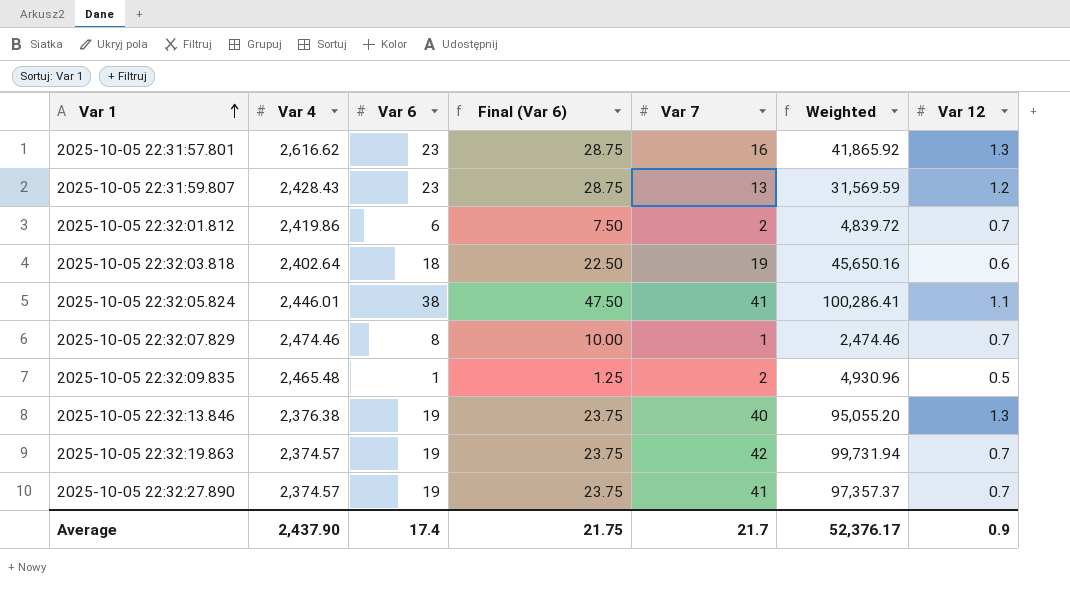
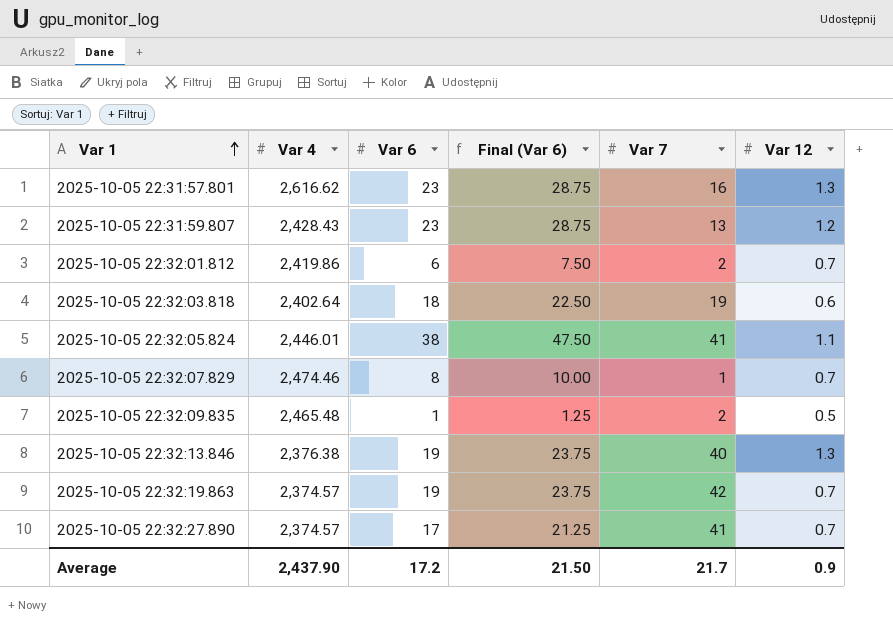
column Weighted | formula: [Var 4] * [Var 7] -> none
2025-10-05 22:32:27.890 | Var 6: 19 -> 17
2025-10-05 22:32:27.890 | Final (Var 6): 23.75 -> 21.25
Average | Var 6: 17.4 -> 17.2
Average | Final (Var 6): 21.75 -> 21.50

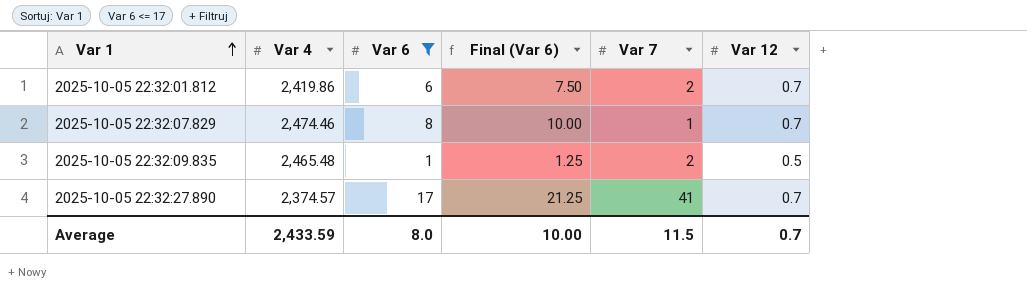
filter: none -> Var 6 <= 17
Average | Var 4: 2,437.90 -> 2,433.59
Average | Var 6: 17.2 -> 8.0
Average | Final (Var 6): 21.50 -> 10.00
Average | Var 7: 21.7 -> 11.5
Average | Var 12: 0.9 -> 0.7

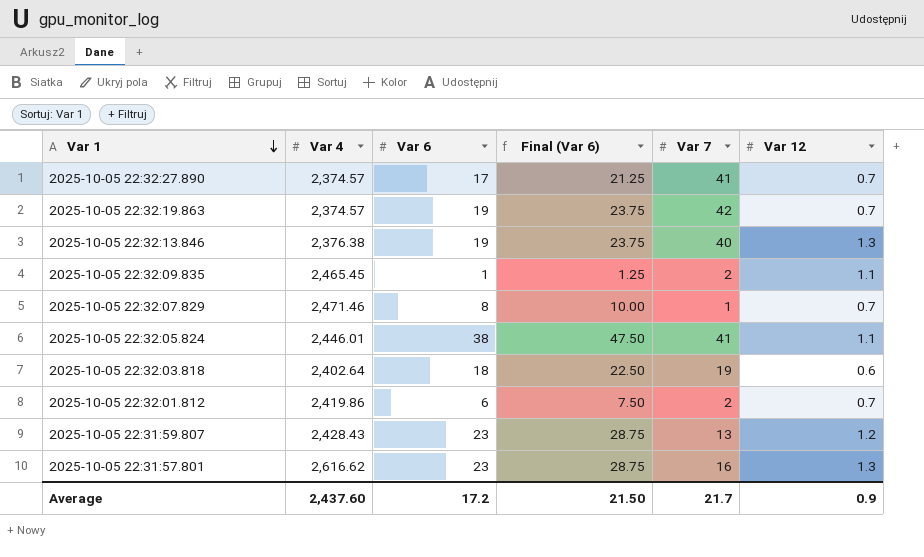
filter: Var 6 <= 17 -> none
row order: Var 1 ascending -> Var 1 descending
2025-10-05 22:32:09.835 | Var 4: 2,465.48 -> 2,465.45
2025-10-05 22:32:09.835 | Var 12: 0.5 -> 1.1
2025-10-05 22:32:07.829 | Var 4: 2,474.46 -> 2,471.46
Average | Var 4: 2,433.59 -> 2,437.60
Average | Var 6: 8.0 -> 17.2
Average | Final (Var 6): 10.00 -> 21.50
Average | Var 7: 11.5 -> 21.7
Average | Var 12: 0.7 -> 0.9

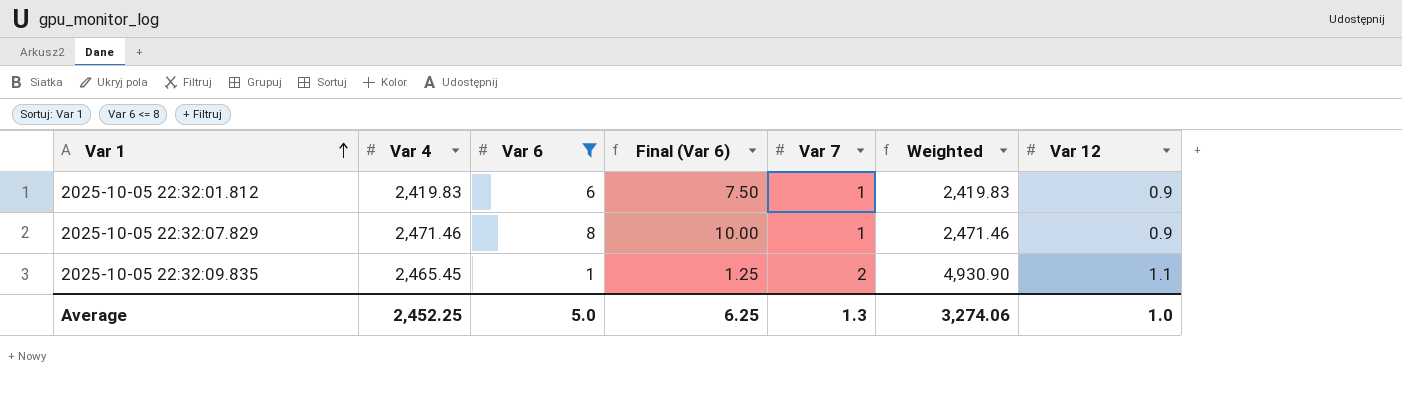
filter: none -> Var 6 <= 8
row order: Var 1 descending -> Var 1 ascending
column Weighted | formula: none -> [Var 4] * [Var 7]
2025-10-05 22:32:01.812 | Var 4: 2,419.86 -> 2,419.83
2025-10-05 22:32:01.812 | Var 7: 2 -> 1
2025-10-05 22:32:01.812 | Var 12: 0.7 -> 0.9
2025-10-05 22:32:07.829 | Var 12: 0.7 -> 0.9
Average | Var 4: 2,437.60 -> 2,452.25
Average | Var 6: 17.2 -> 5.0
Average | Final (Var 6): 21.50 -> 6.25
Average | Var 7: 21.7 -> 1.3
Average | Var 12: 0.9 -> 1.0

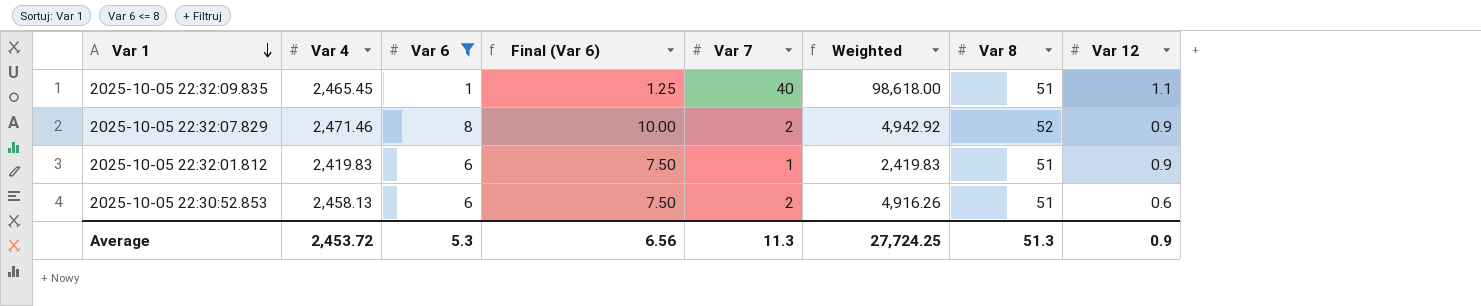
row order: Var 1 ascending -> Var 1 descending
column Var 8 | position: none -> 7
2025-10-05 22:32:09.835 | Var 7: 2 -> 40
2025-10-05 22:32:09.835 | Weighted: 4,930.90 -> 98,618.00
2025-10-05 22:32:07.829 | Var 7: 1 -> 2
2025-10-05 22:32:07.829 | Weighted: 2,471.46 -> 4,942.92
row 2025-10-05 22:30:52.853: none -> 2,458.13 | 6 | 7.50 | 2 | 4,916.26 | 51 | 0.6
Average | Var 4: 2,452.25 -> 2,453.72
Average | Var 6: 5.0 -> 5.3
Average | Final (Var 6): 6.25 -> 6.56
Average | Var 7: 1.3 -> 11.3
Average | Weighted: 3,274.06 -> 27,724.25
Average | Var 12: 1.0 -> 0.9

